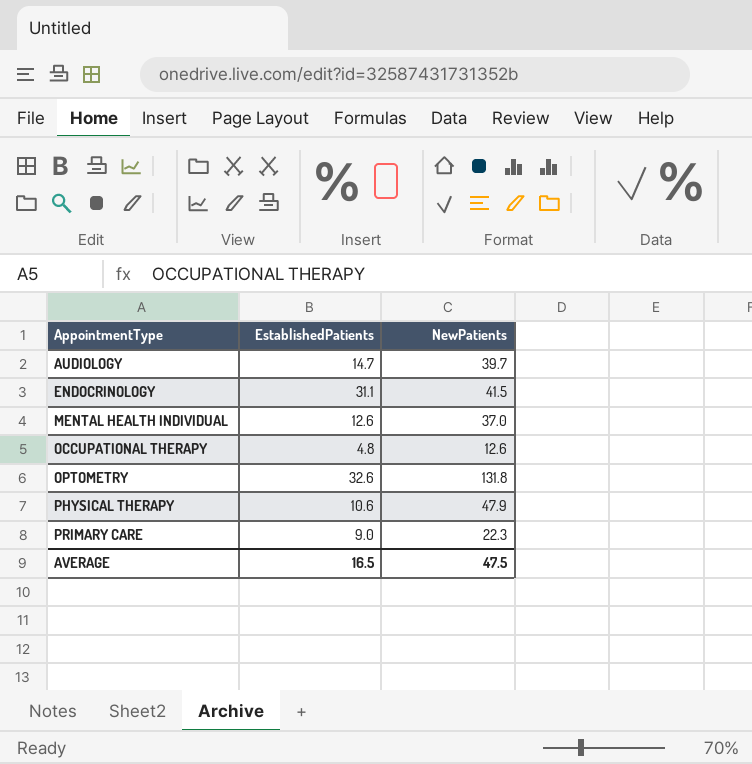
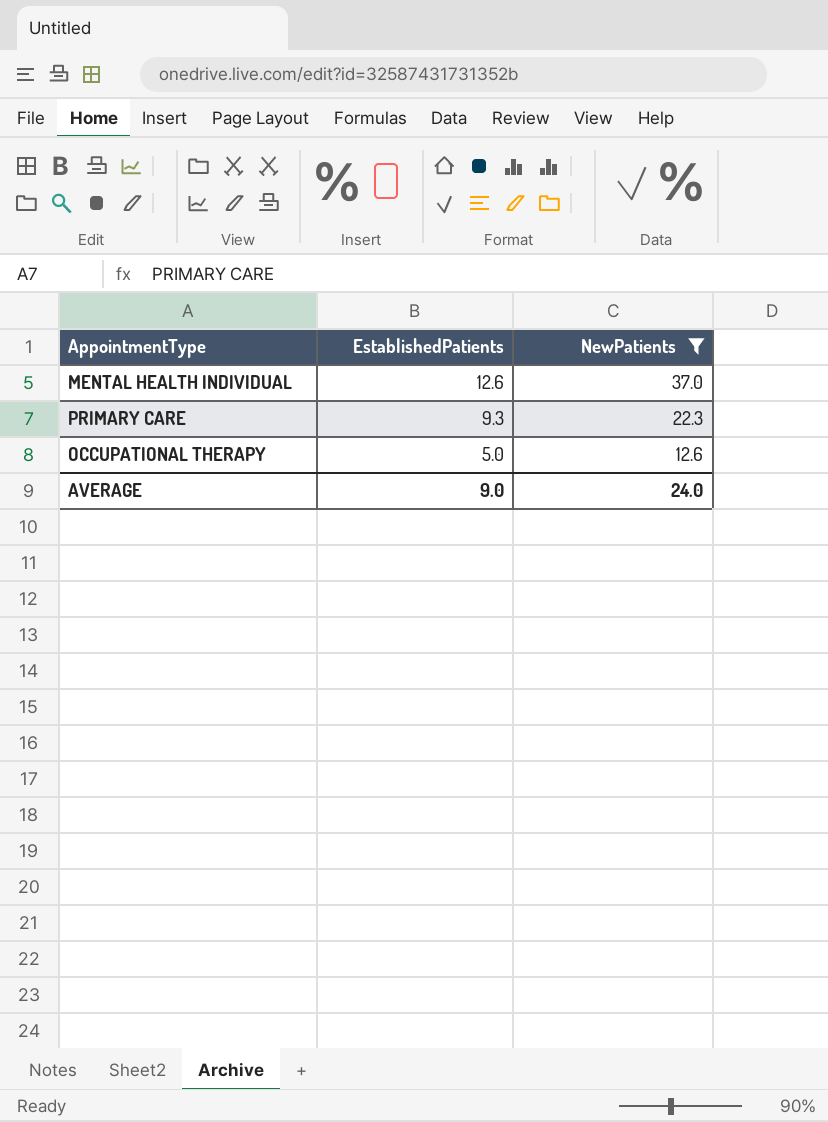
filter: none -> NewPatients <= 37.0
row order: AppointmentType ascending -> EstablishedPatients descending
PRIMARY CARE | EstablishedPatients: 9.0 -> 9.3
OCCUPATIONAL THERAPY | EstablishedPatients: 4.8 -> 5.0
AVERAGE | EstablishedPatients: 16.5 -> 9.0
AVERAGE | NewPatients: 47.5 -> 24.0

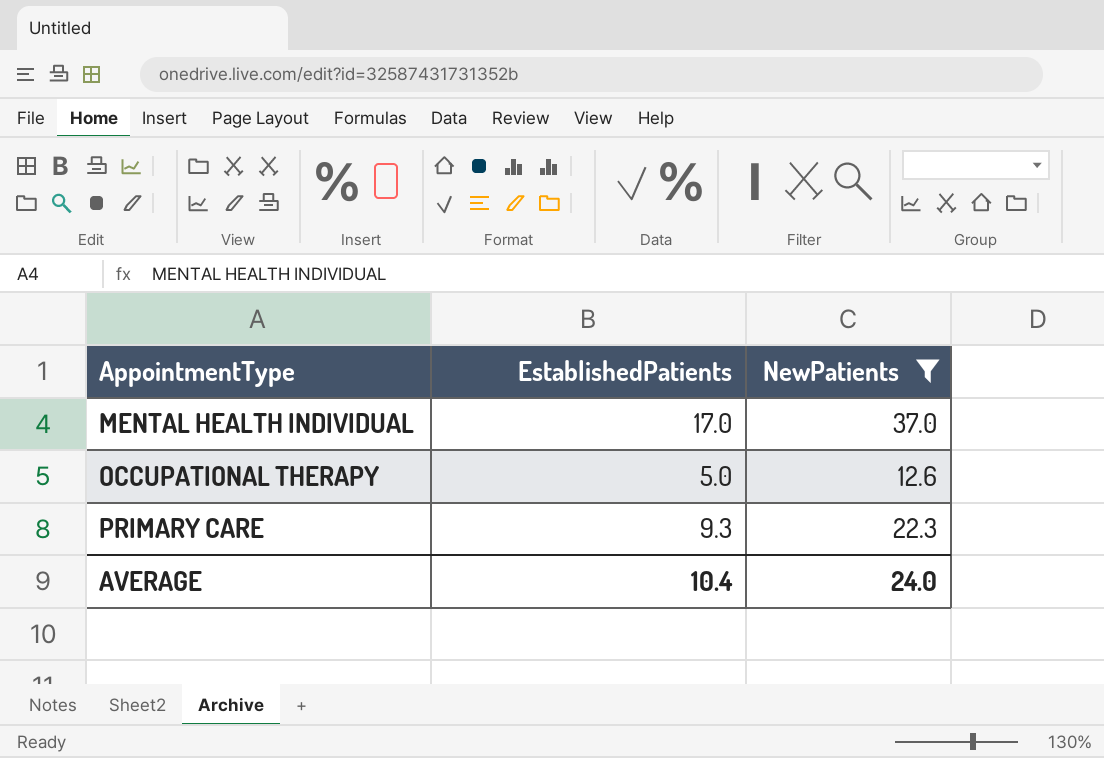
row order: EstablishedPatients descending -> AppointmentType ascending
MENTAL HEALTH INDIVIDUAL | EstablishedPatients: 12.6 -> 17.0
AVERAGE | EstablishedPatients: 9.0 -> 10.4

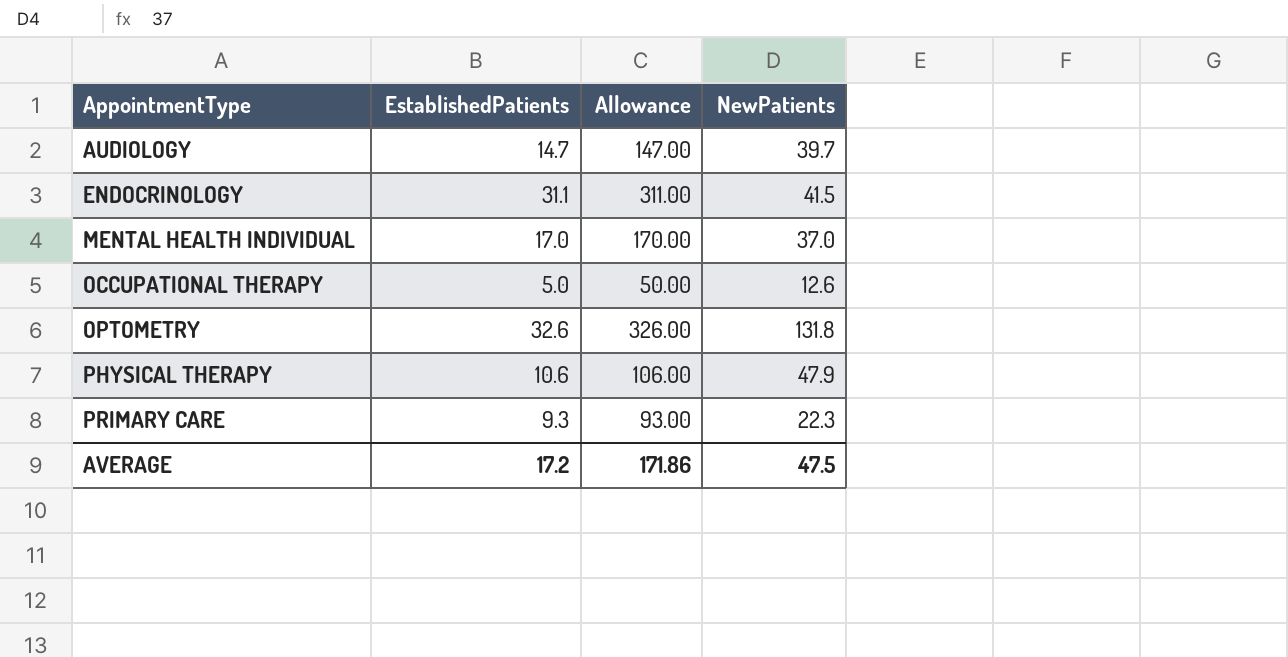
filter: NewPatients <= 37.0 -> none
column Allowance | formula: none -> [EstablishedPatients] * 10
AVERAGE | EstablishedPatients: 10.4 -> 17.2
AVERAGE | NewPatients: 24.0 -> 47.5

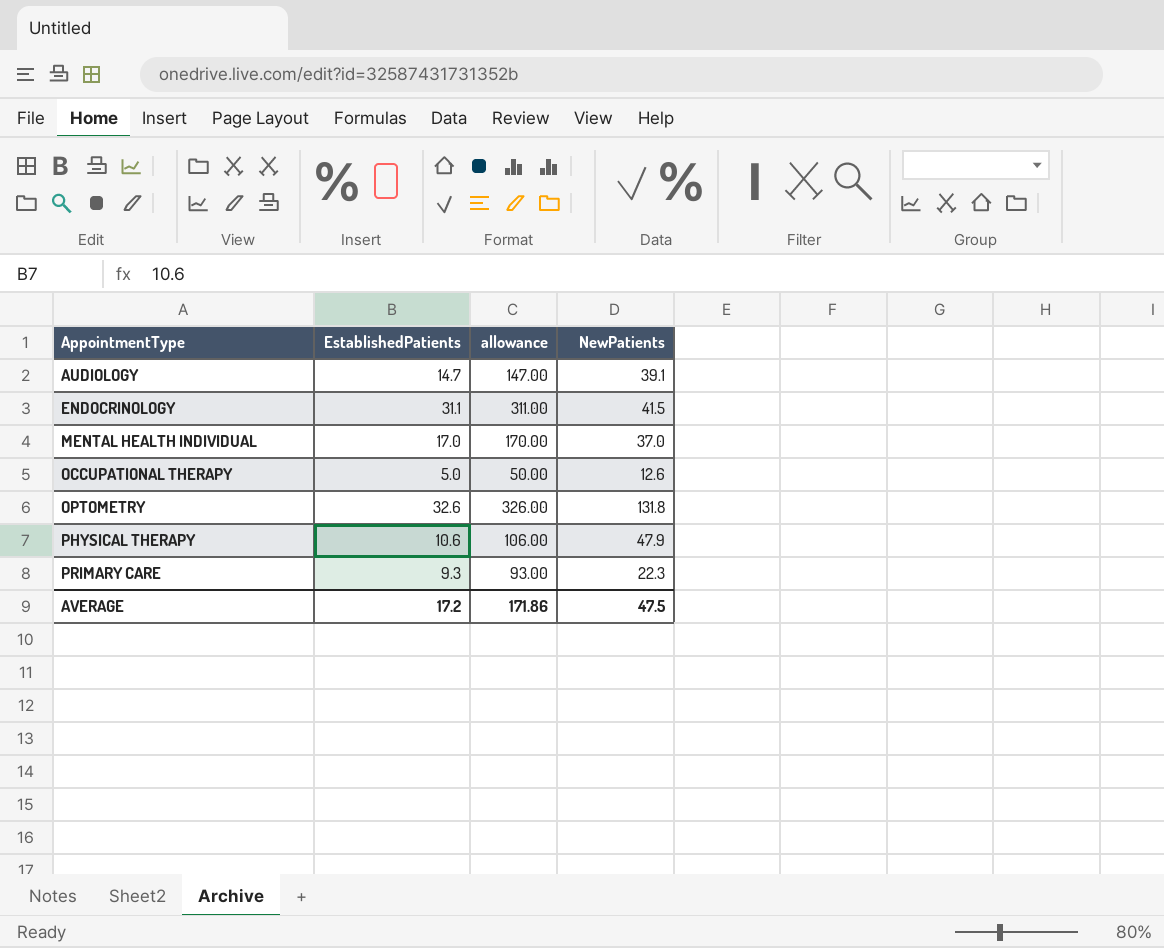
column name: Allowance -> allowance
AUDIOLOGY | NewPatients: 39.7 -> 39.1

